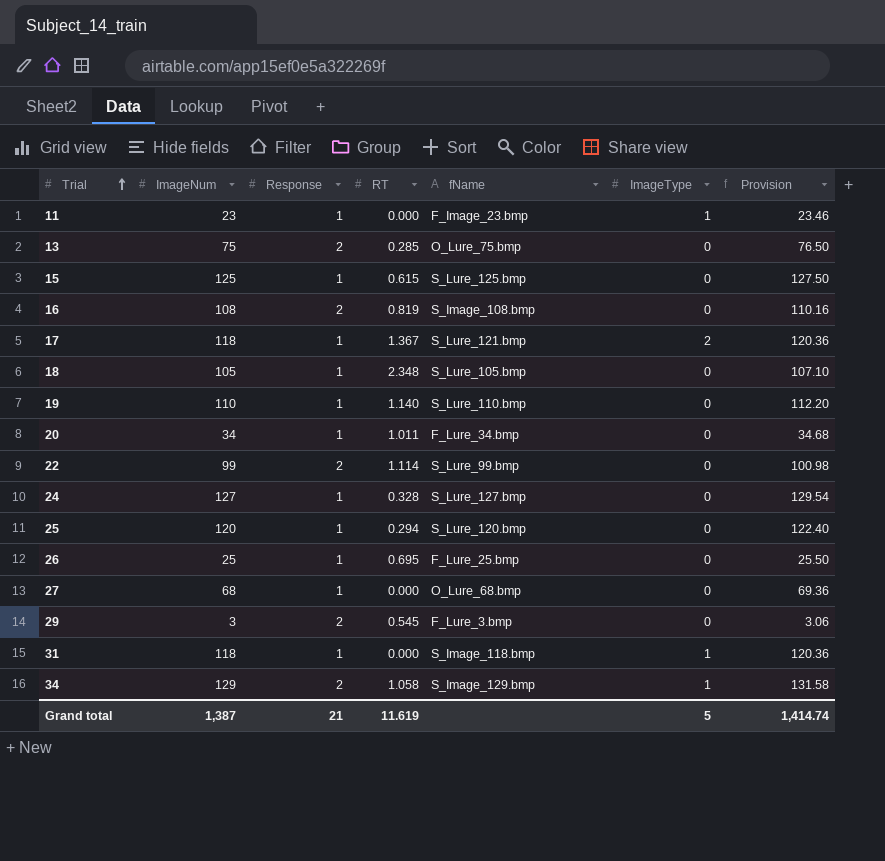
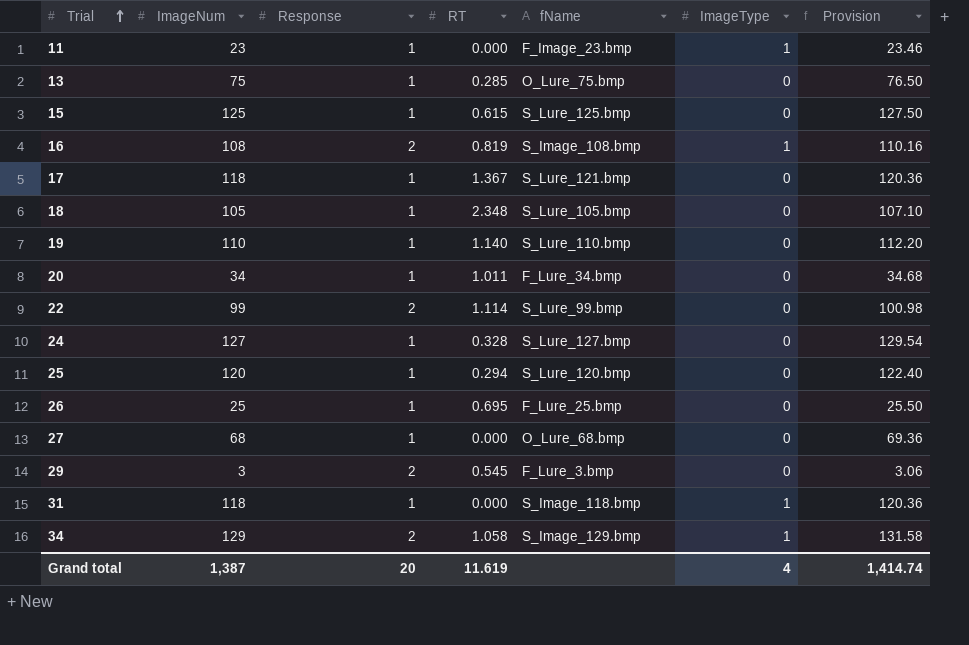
13 | Response: 2 -> 1
16 | ImageType: 0 -> 1
17 | ImageType: 2 -> 0
Grand total | Response: 21 -> 20
Grand total | ImageType: 5 -> 4

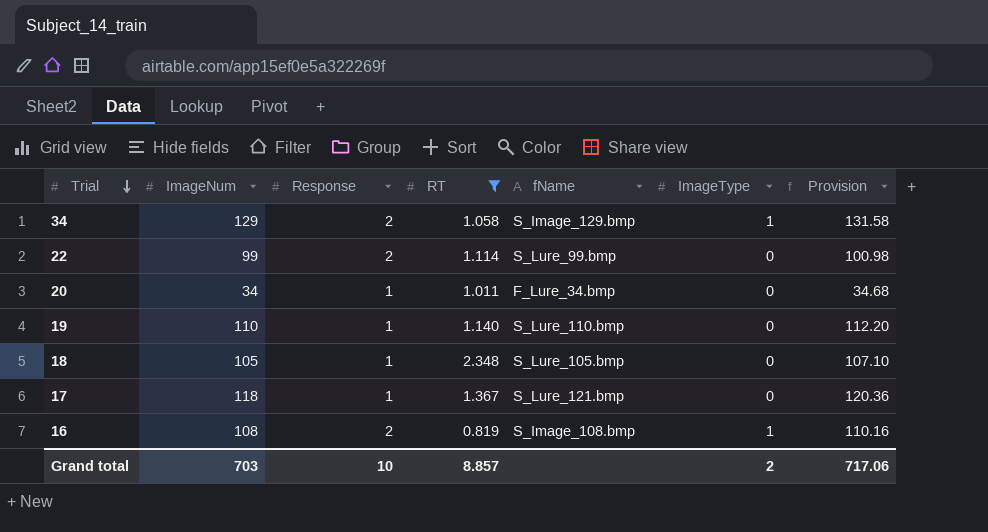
filter: none -> RT >= 0.819
row order: Trial ascending -> Trial descending
Grand total | ImageNum: 1,387 -> 703
Grand total | Response: 20 -> 10
Grand total | RT: 11.619 -> 8.857
Grand total | ImageType: 4 -> 2
Grand total | Provision: 1,414.74 -> 717.06

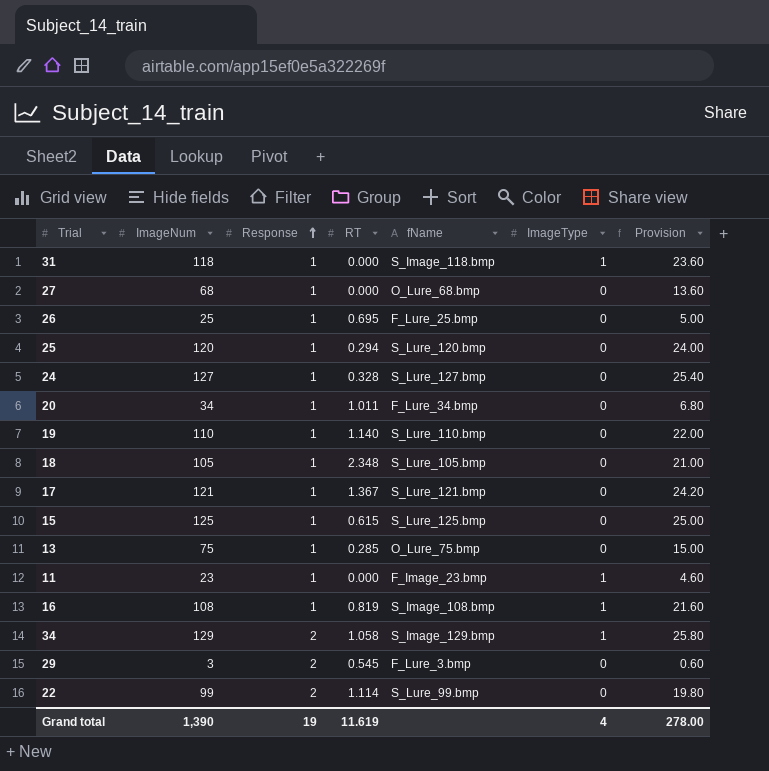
filter: RT >= 0.819 -> none
row order: Trial descending -> Response ascending
column Provision | formula: [ImageNum] * 1.02 -> [ImageNum] * 0.2
17 | ImageNum: 118 -> 121
16 | Response: 2 -> 1
Grand total | ImageNum: 703 -> 1,390
Grand total | Response: 10 -> 19
Grand total | RT: 8.857 -> 11.619
Grand total | ImageType: 2 -> 4
Grand total | Provision: 717.06 -> 278.00

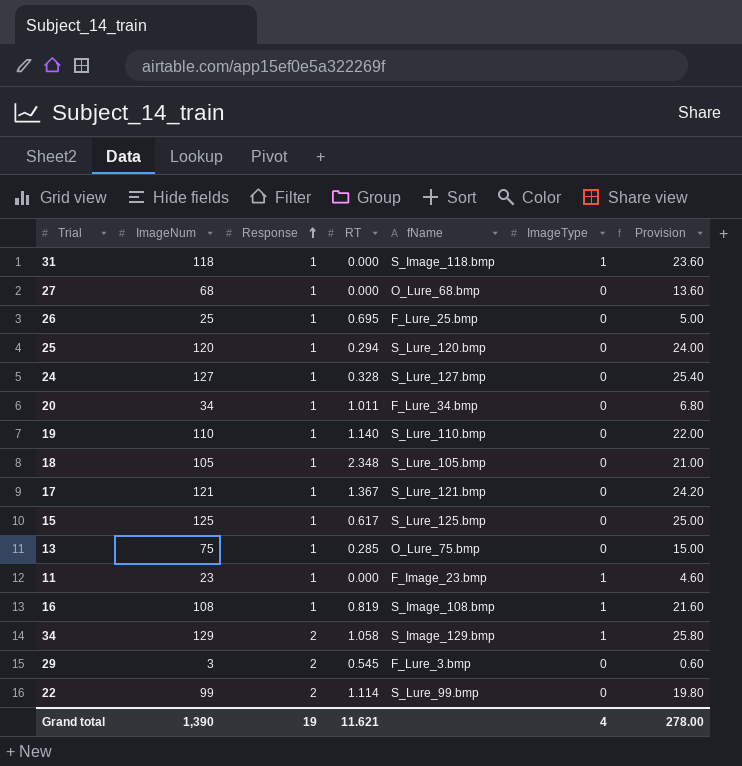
15 | RT: 0.615 -> 0.617
Grand total | RT: 11.619 -> 11.621

